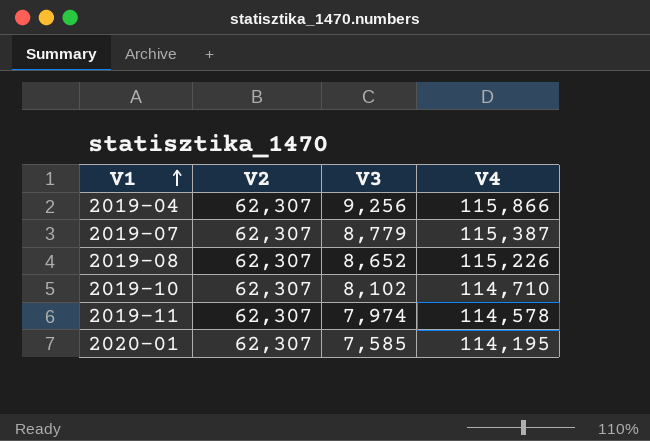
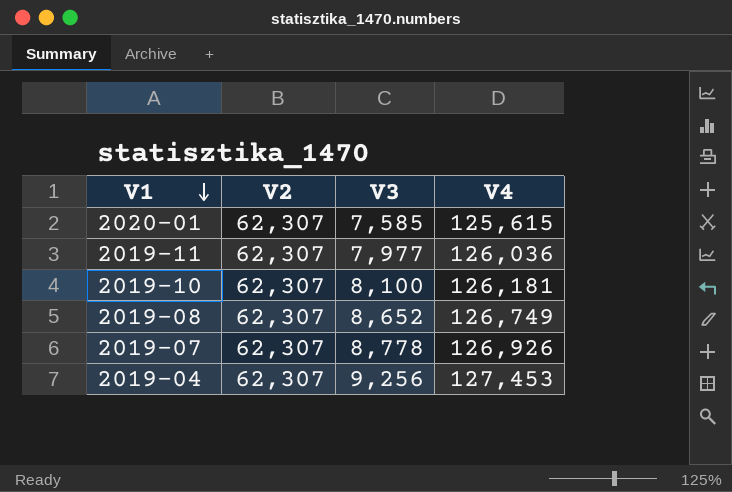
row order: V1 ascending -> V1 descending
2020-01 | V4: 114,195 -> 125,615
2019-11 | V3: 7,974 -> 7,977
2019-11 | V4: 114,578 -> 126,036
2019-10 | V3: 8,102 -> 8,100
2019-10 | V4: 114,710 -> 126,181
2019-08 | V4: 115,226 -> 126,749
2019-07 | V3: 8,779 -> 8,778
2019-07 | V4: 115,387 -> 126,926
2019-04 | V4: 115,866 -> 127,453

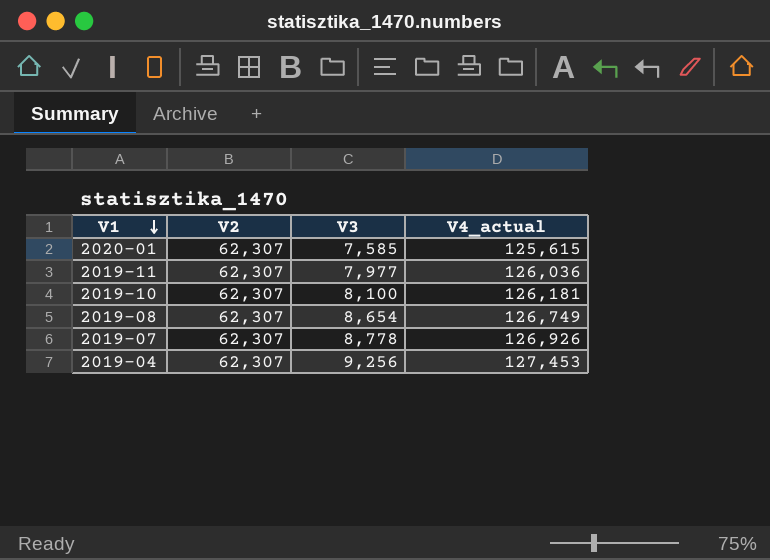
column name: V4 -> V4_actual
2019-08 | V3: 8,652 -> 8,654

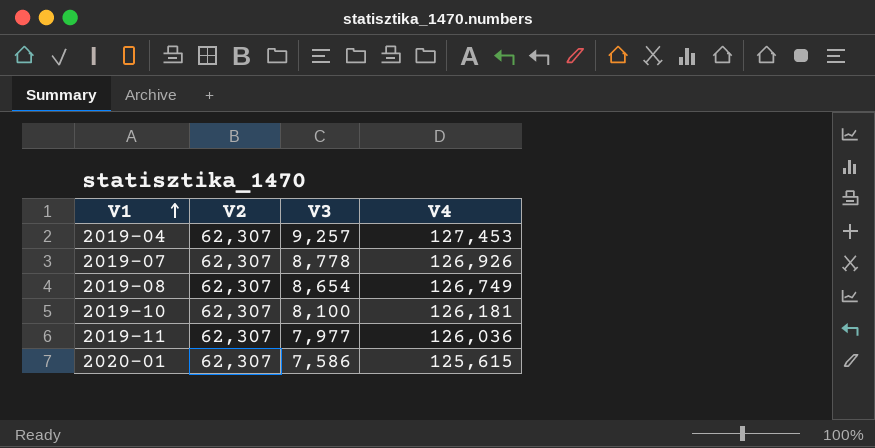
row order: V1 descending -> V1 ascending
column name: V4_actual -> V4
2019-04 | V3: 9,256 -> 9,257
2020-01 | V3: 7,585 -> 7,586

